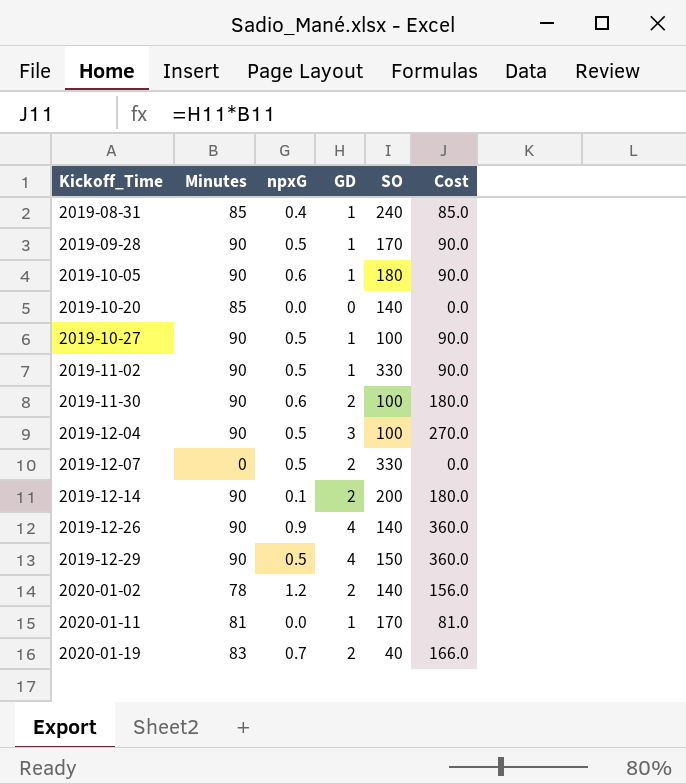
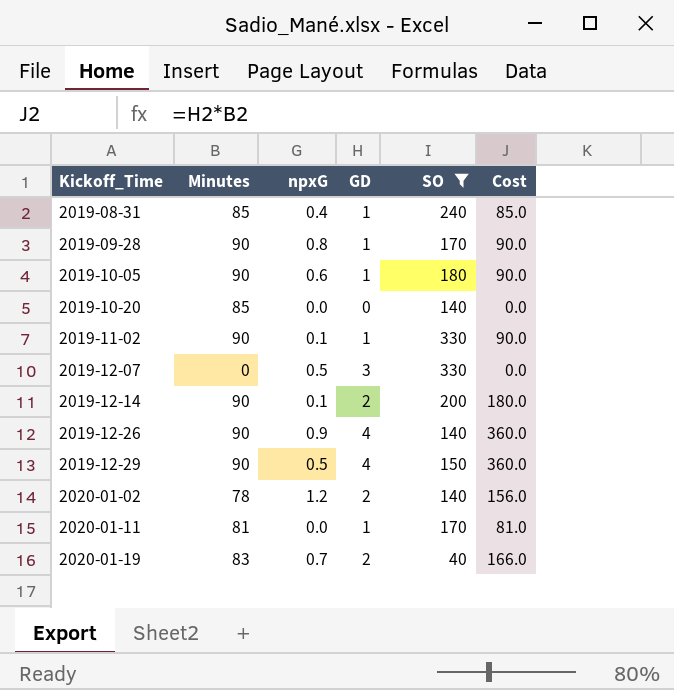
filter: none -> SO != 100
2019-09-28 | npxG: 0.5 -> 0.8
2019-11-02 | npxG: 0.5 -> 0.1
2019-12-07 | GD: 2 -> 3

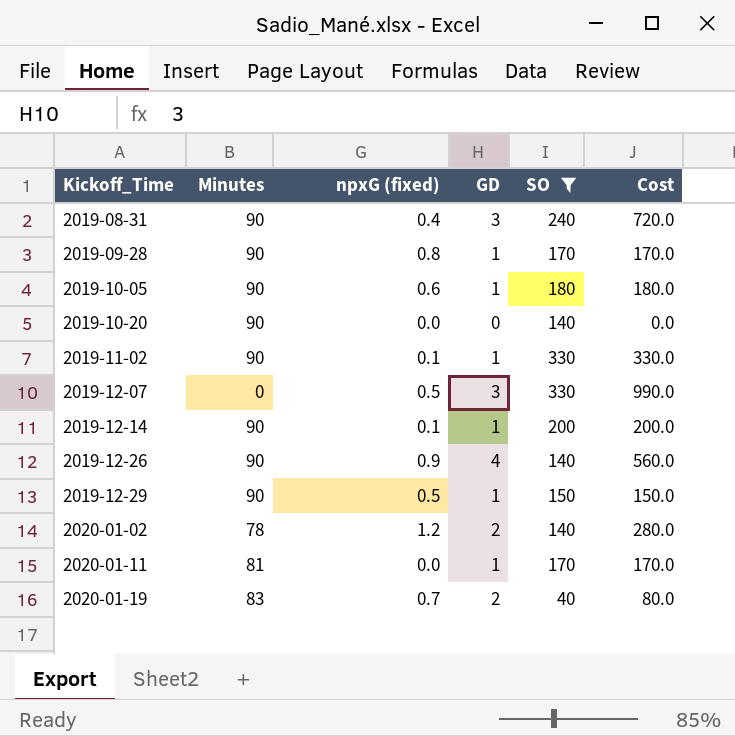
column name: npxG -> npxG (fixed)
column Cost | formula: [Minutes] * [GD] -> [GD] * [SO]
2019-08-31 | Minutes: 85 -> 90
2019-08-31 | GD: 1 -> 3
2019-10-20 | Minutes: 85 -> 90
2019-12-14 | GD: 2 -> 1
2019-12-29 | GD: 4 -> 1

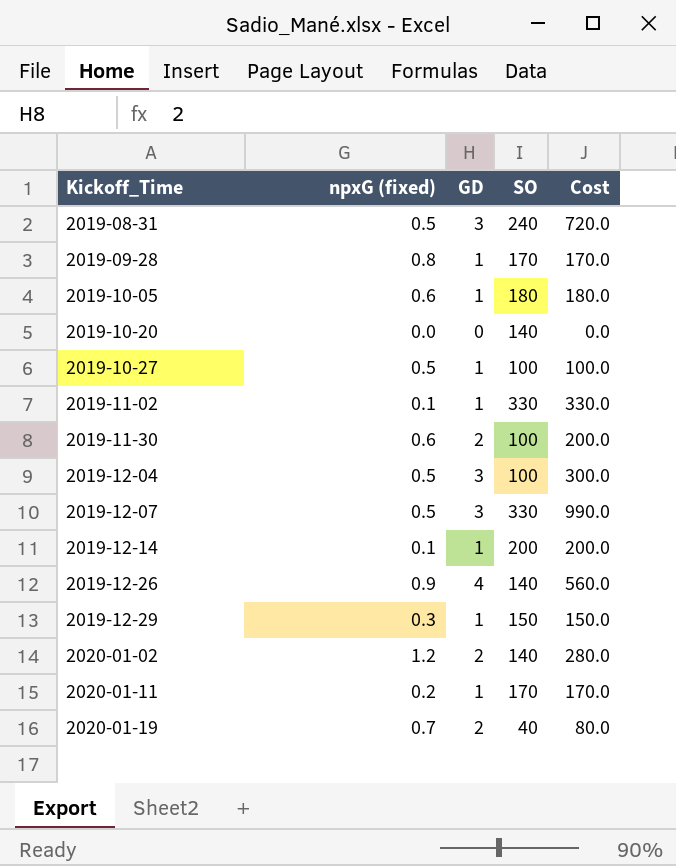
filter: SO != 100 -> none
column Minutes | position: 2 -> none
2019-08-31 | npxG (fixed): 0.4 -> 0.5
2019-12-29 | npxG (fixed): 0.5 -> 0.3
2020-01-11 | npxG (fixed): 0.0 -> 0.2

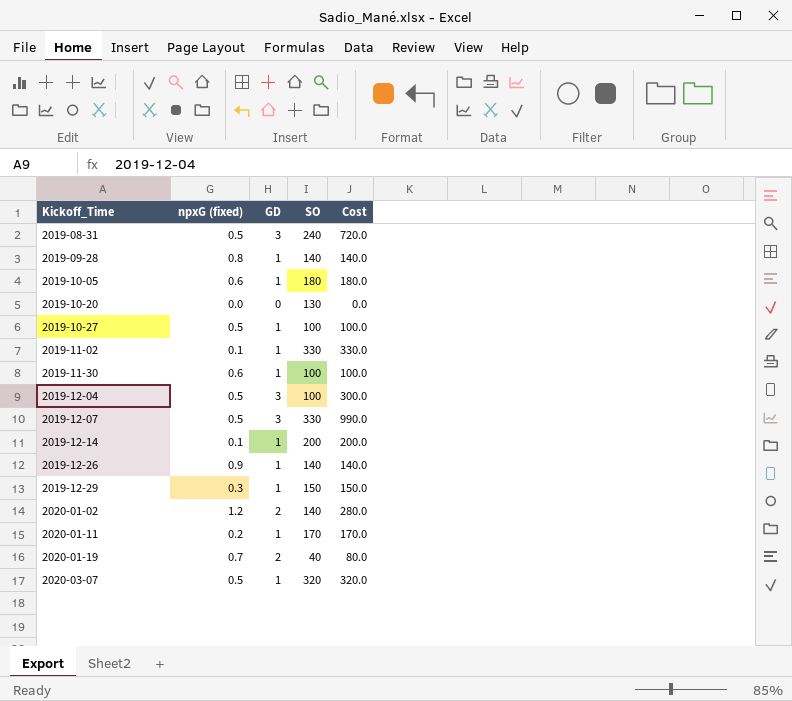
2019-09-28 | SO: 170 -> 140
2019-09-28 | Cost: 170.0 -> 140.0
2019-10-20 | SO: 140 -> 130
2019-11-30 | GD: 2 -> 1
2019-11-30 | Cost: 200.0 -> 100.0
2019-12-26 | GD: 4 -> 1
2019-12-26 | Cost: 560.0 -> 140.0
row 2020-03-07: none -> 0.5 | 1 | 320 | 320.0

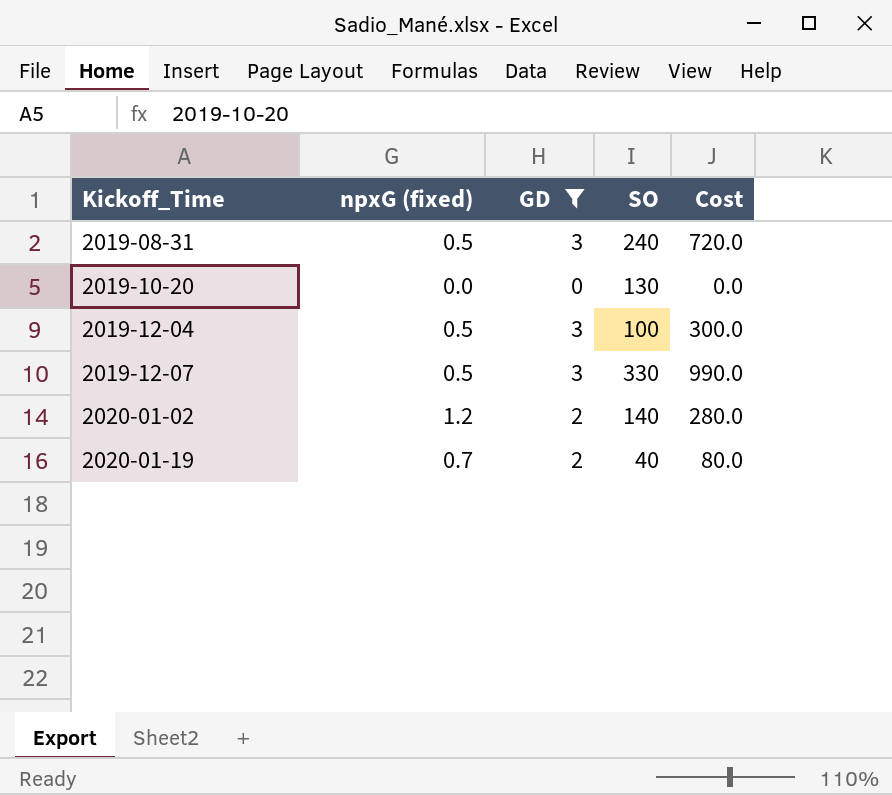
filter: none -> GD != 1

